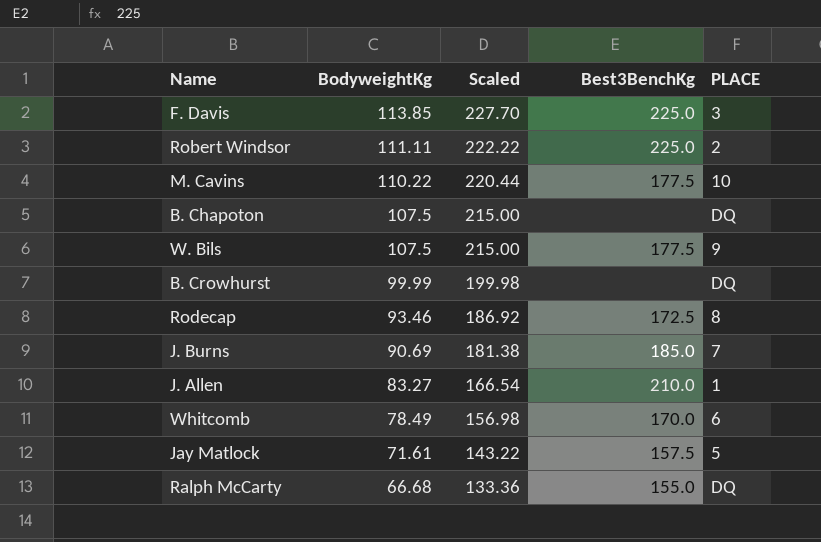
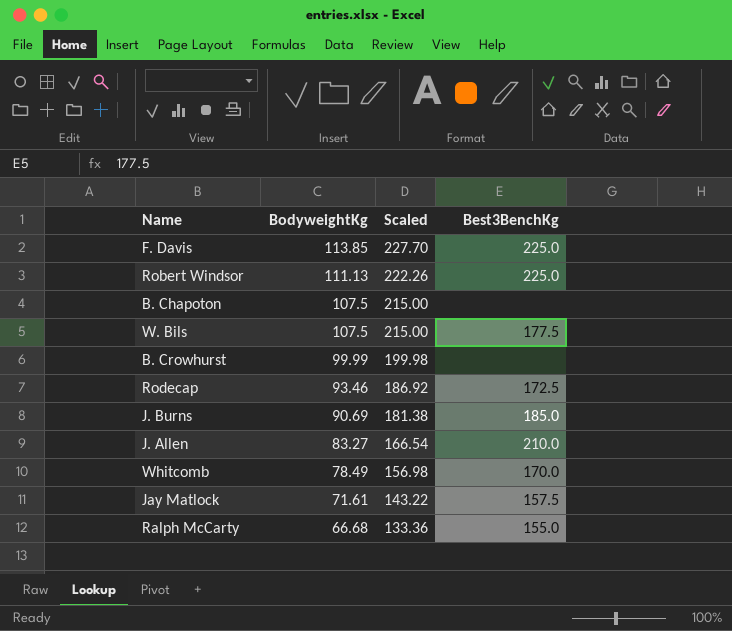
column PLACE | position: 5 -> none
row M. Cavins: 110.22 | 220.44 | 177.5 | 10 -> none
Robert Windsor | BodyweightKg: 111.11 -> 111.13
Robert Windsor | Scaled: 222.22 -> 222.26

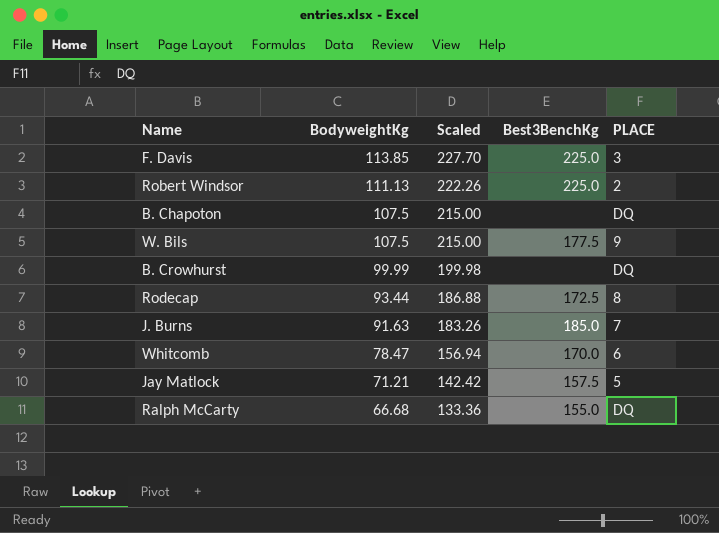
column PLACE | position: none -> 5
row J. Allen: 83.27 | 166.54 | 210.0 -> none
Rodecap | BodyweightKg: 93.46 -> 93.44
Rodecap | Scaled: 186.92 -> 186.88
J. Burns | BodyweightKg: 90.69 -> 91.63
J. Burns | Scaled: 181.38 -> 183.26
Whitcomb | BodyweightKg: 78.49 -> 78.47
Whitcomb | Scaled: 156.98 -> 156.94
Jay Matlock | BodyweightKg: 71.61 -> 71.21
Jay Matlock | Scaled: 143.22 -> 142.42

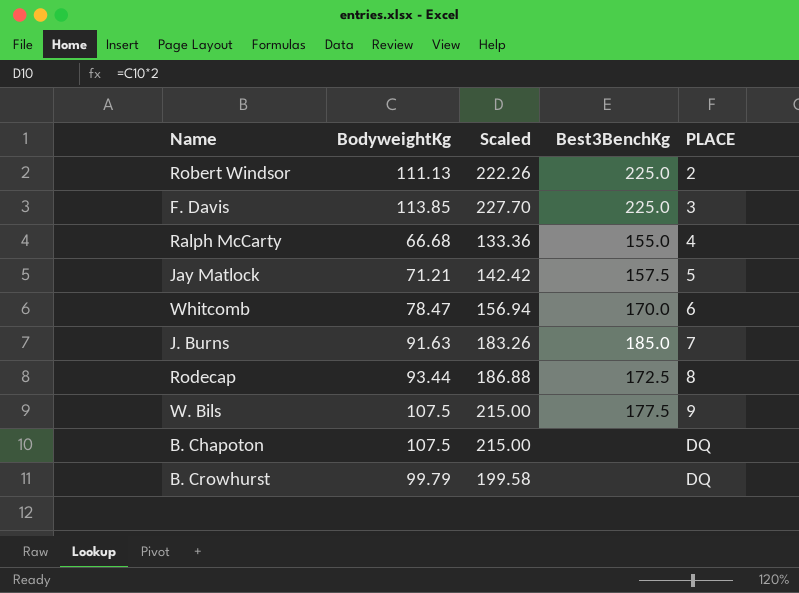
row order: BodyweightKg descending -> PLACE ascending
Ralph McCarty | PLACE: DQ -> 4
B. Crowhurst | BodyweightKg: 99.99 -> 99.79
B. Crowhurst | Scaled: 199.98 -> 199.58

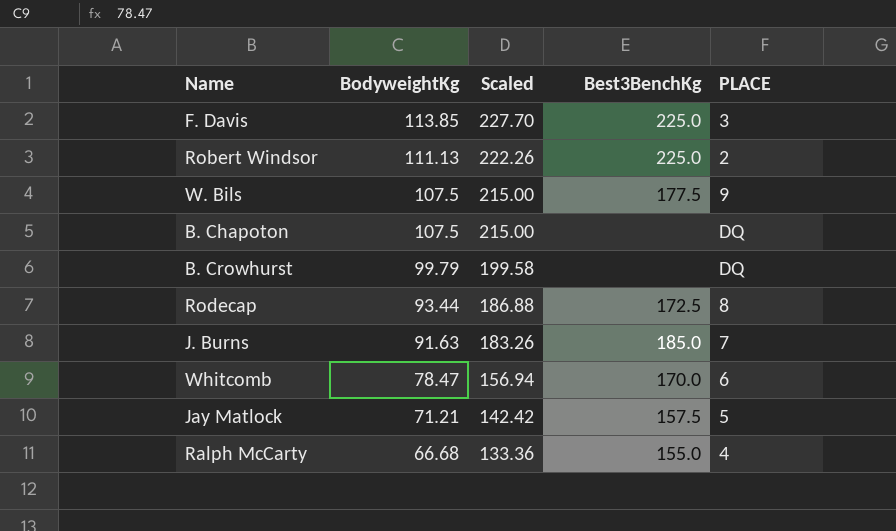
row order: PLACE ascending -> BodyweightKg descending

